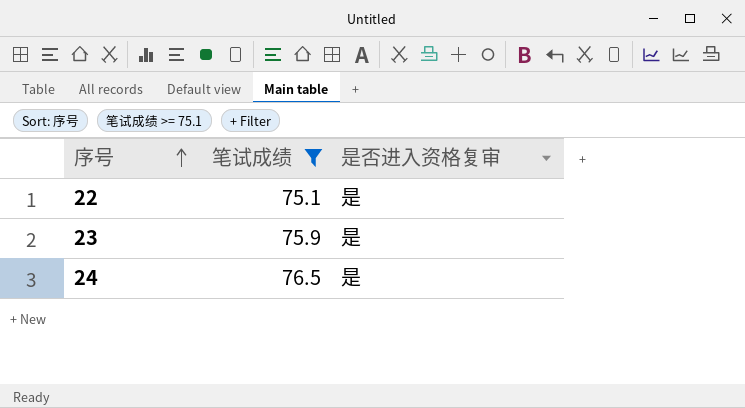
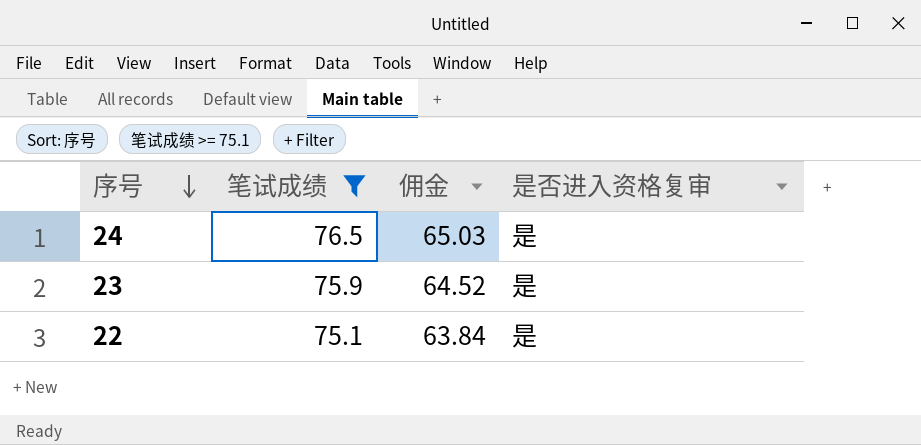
row order: 序号 ascending -> 序号 descending
column 佣金 | formula: none -> [笔试成绩] * 0.85

